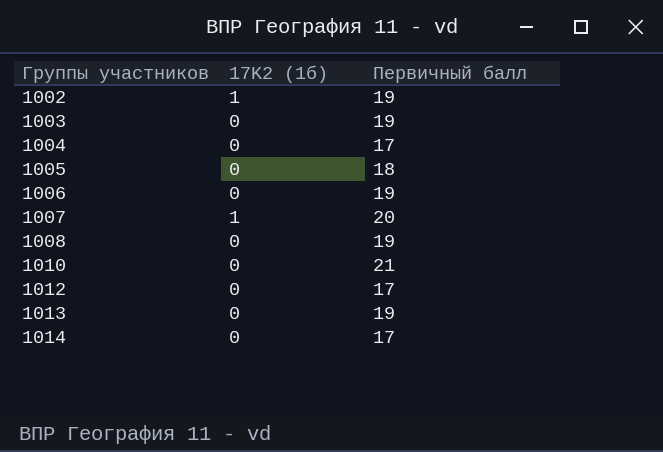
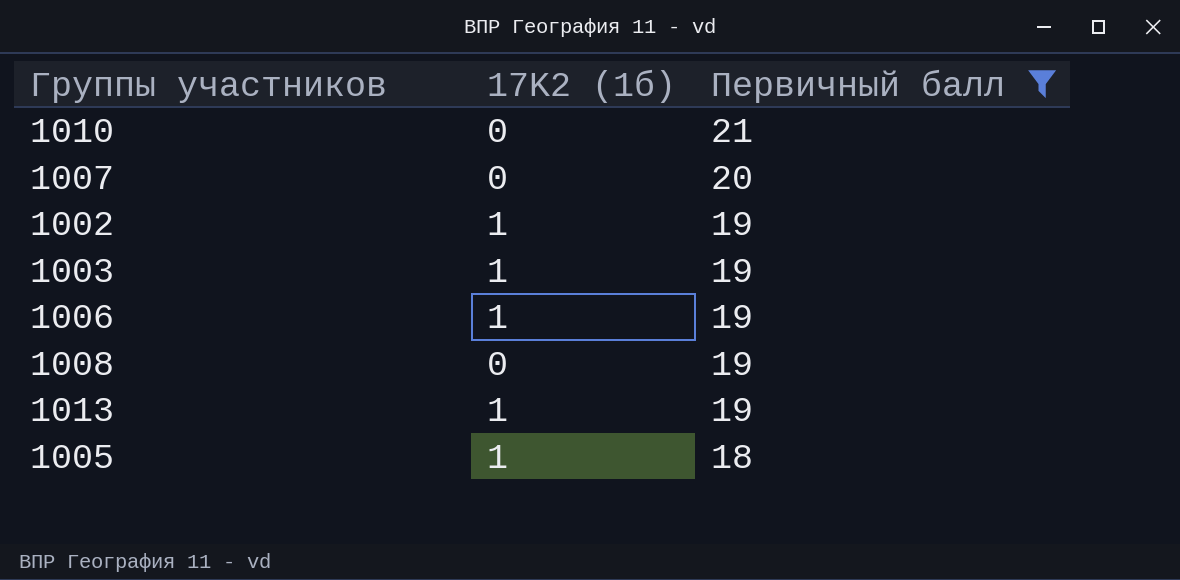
filter: none -> Первичный балл != 17
row order: Группы участников ascending -> Первичный балл descending
1007 | 17K2 (1б): 1 -> 0
1003 | 17K2 (1б): 0 -> 1
1006 | 17K2 (1б): 0 -> 1
1013 | 17K2 (1б): 0 -> 1
1005 | 17K2 (1б): 0 -> 1

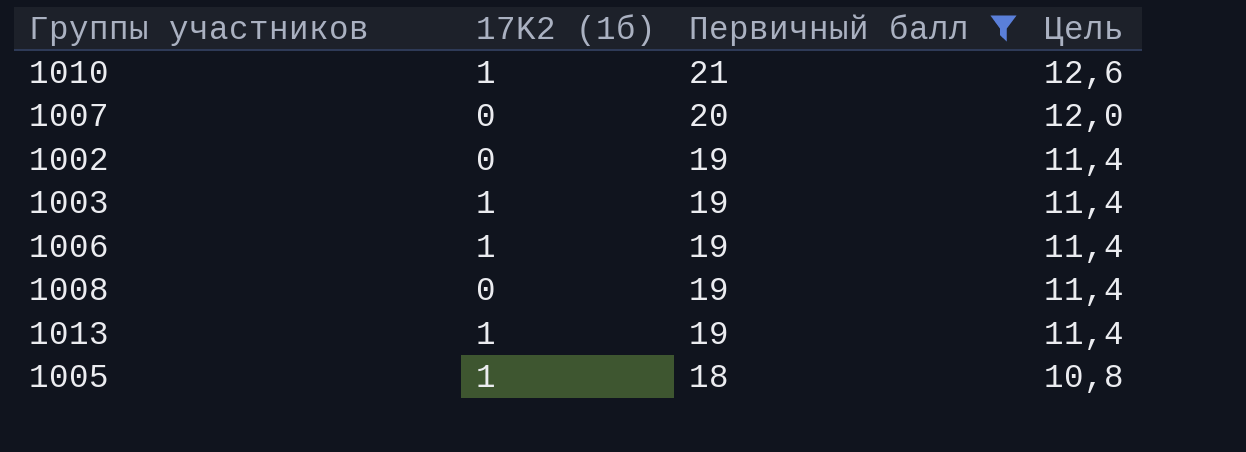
column Цель | formula: none -> [Первичный балл] * 0,6
1010 | 17K2 (1б): 0 -> 1
1002 | 17K2 (1б): 1 -> 0

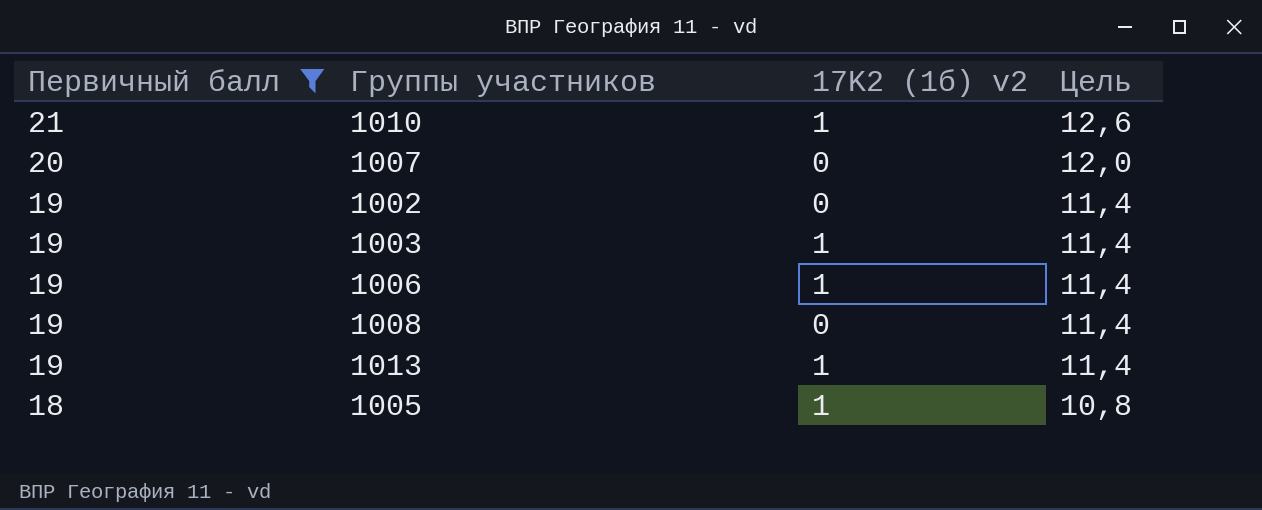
column Первичный балл | position: 3 -> 1
column name: 17K2 (1б) -> 17K2 (1б) v2

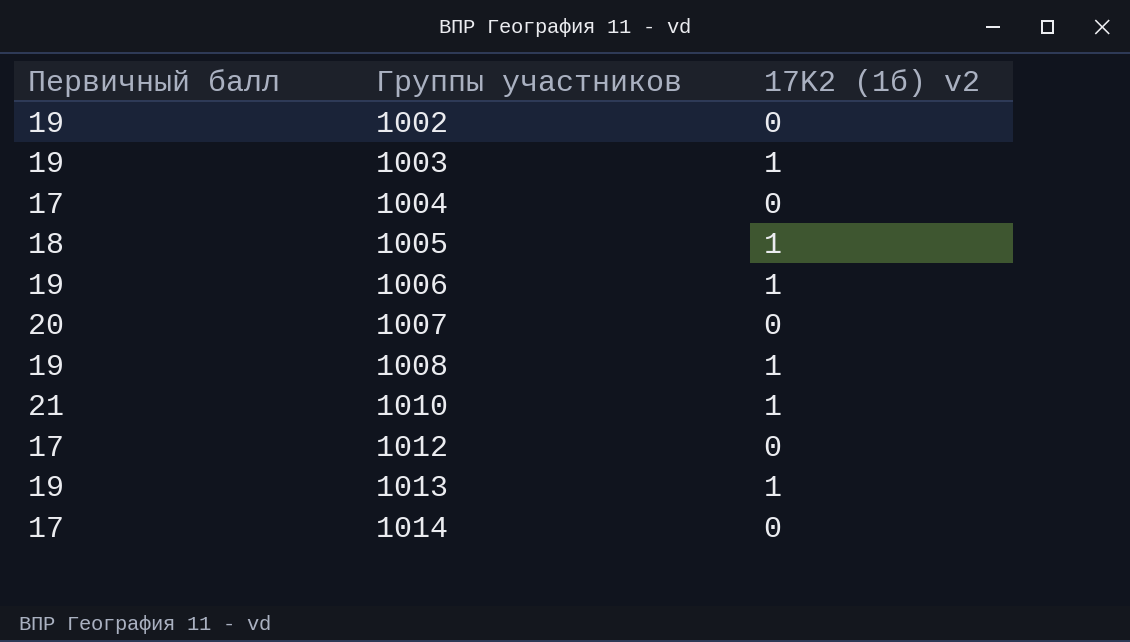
filter: Первичный балл != 17 -> none
row order: Первичный балл descending -> Группы участников ascending
column Цель | formula: [Первичный балл] * 0,6 -> none
1008 | 17K2 (1б) v2: 0 -> 1

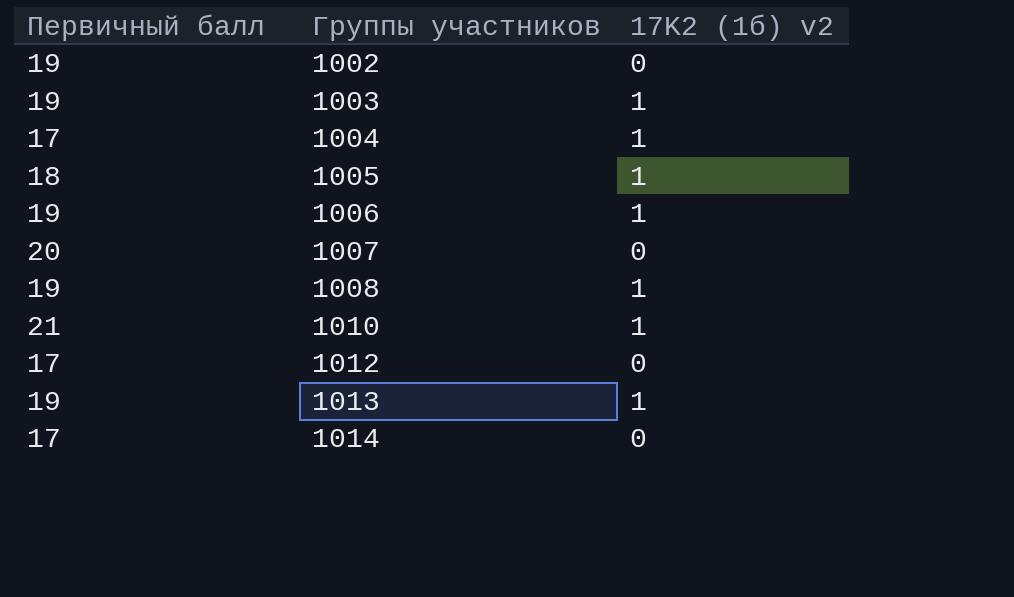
1004 | 17K2 (1б) v2: 0 -> 1

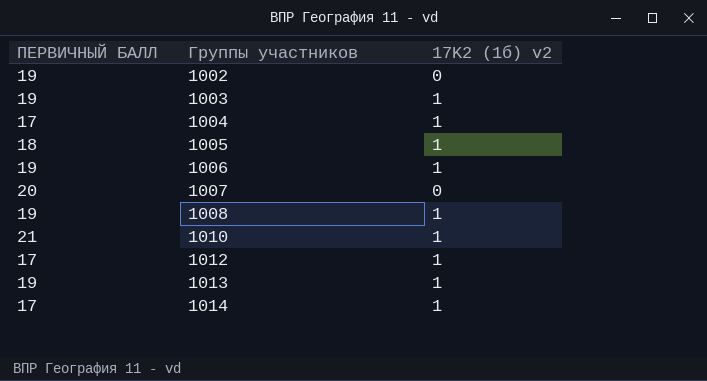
column name: Первичный балл -> ПЕРВИЧНЫЙ БАЛЛ
1012 | 17K2 (1б) v2: 0 -> 1
1014 | 17K2 (1б) v2: 0 -> 1

